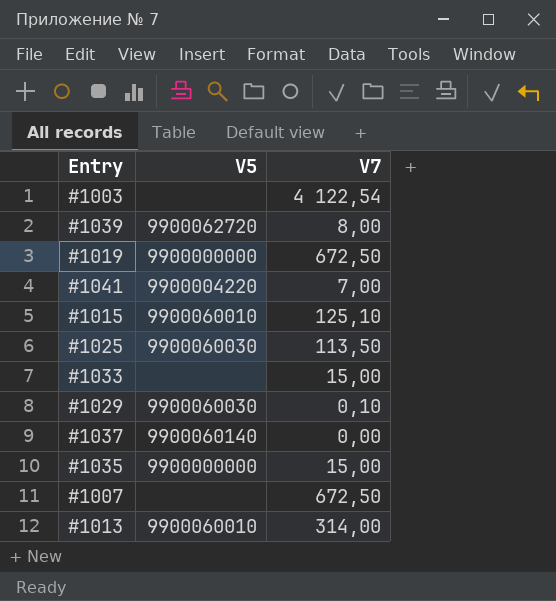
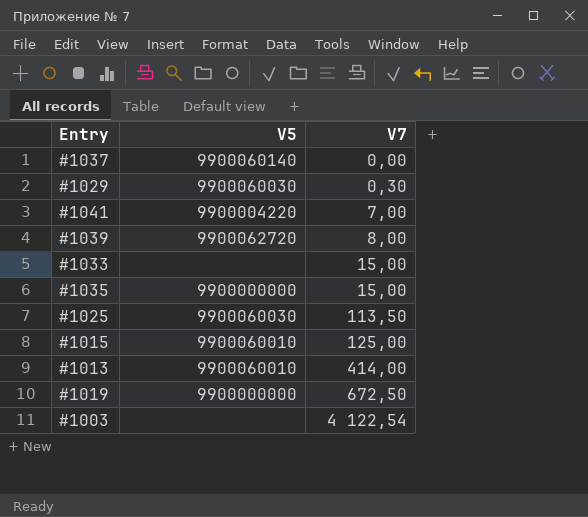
row order: none -> V7 ascending
row #1007: none | 672,50 -> none
#1029 | V7: 0,10 -> 0,30
#1015 | V7: 125,10 -> 125,00
#1013 | V7: 314,00 -> 414,00

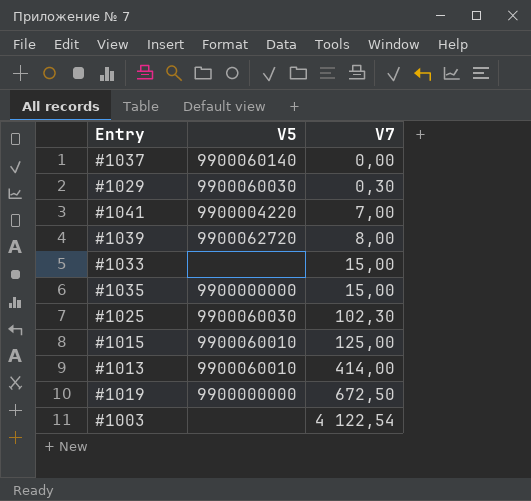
#1025 | V7: 113,50 -> 102,30

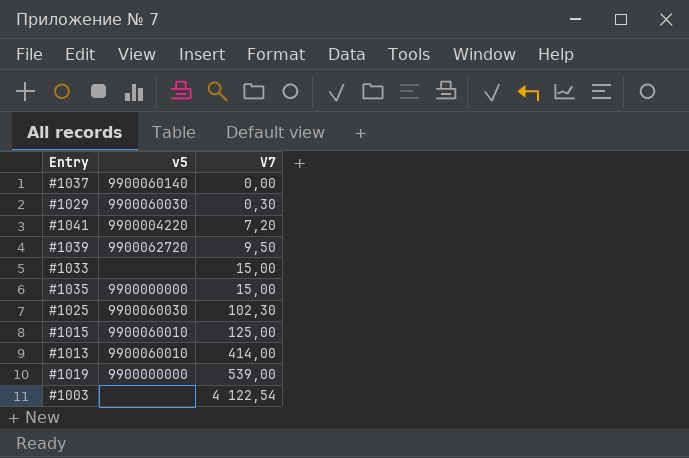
column name: V5 -> v5
#1041 | V7: 7,00 -> 7,20
#1039 | V7: 8,00 -> 9,50
#1019 | V7: 672,50 -> 539,00

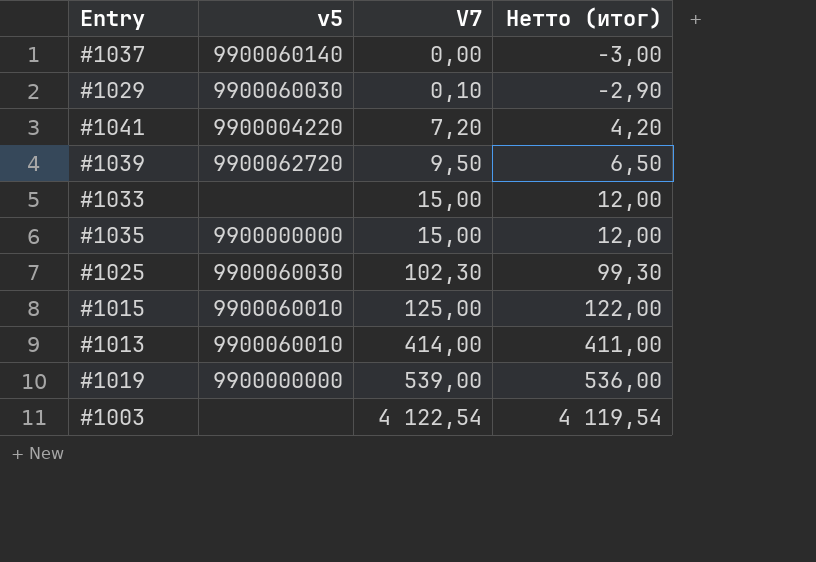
column Нетто (итог) | formula: none -> [V7] - 3
#1029 | V7: 0,30 -> 0,10

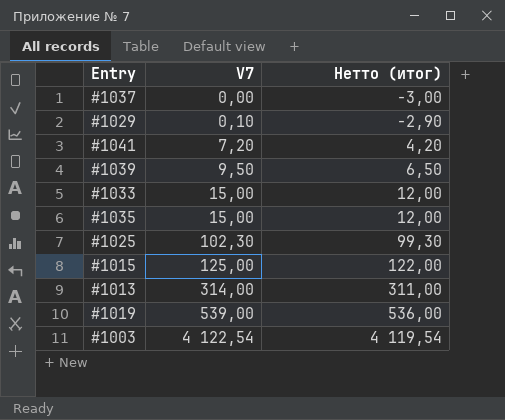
column v5 | position: 2 -> none
#1013 | V7: 414,00 -> 314,00
#1013 | Нетто (итог): 411,00 -> 311,00

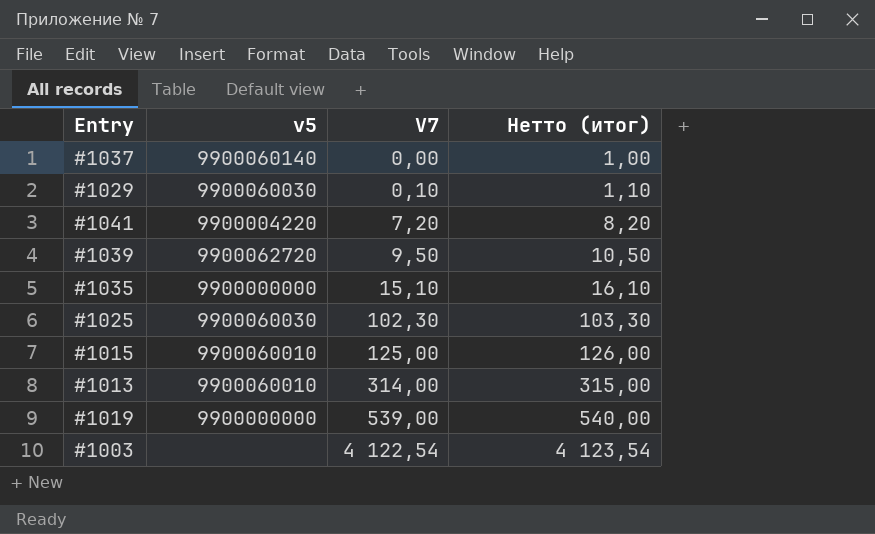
column v5 | position: none -> 2
column Нетто (итог) | formula: [V7] - 3 -> [V7] + 1
row #1033: 15,00 | 12,00 -> none
#1035 | V7: 15,00 -> 15,10

